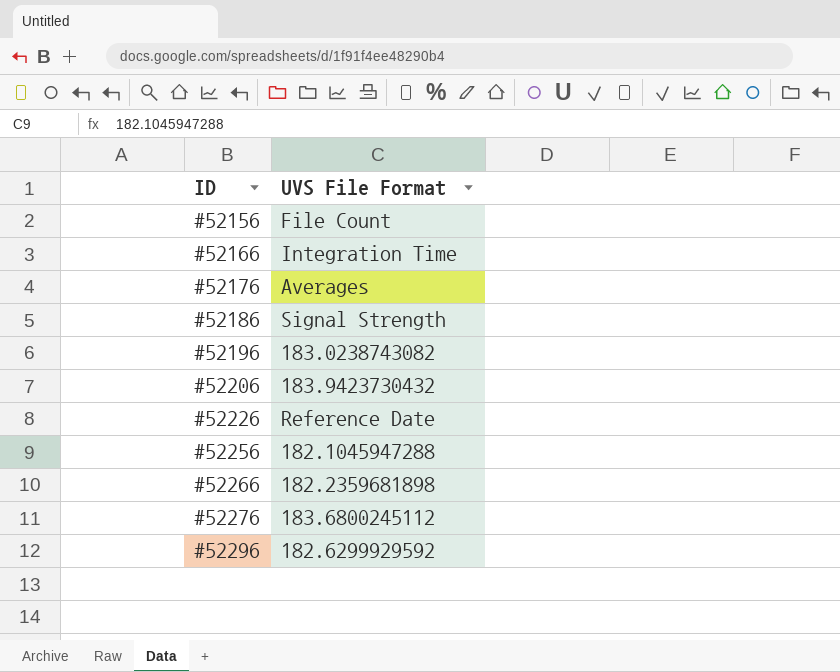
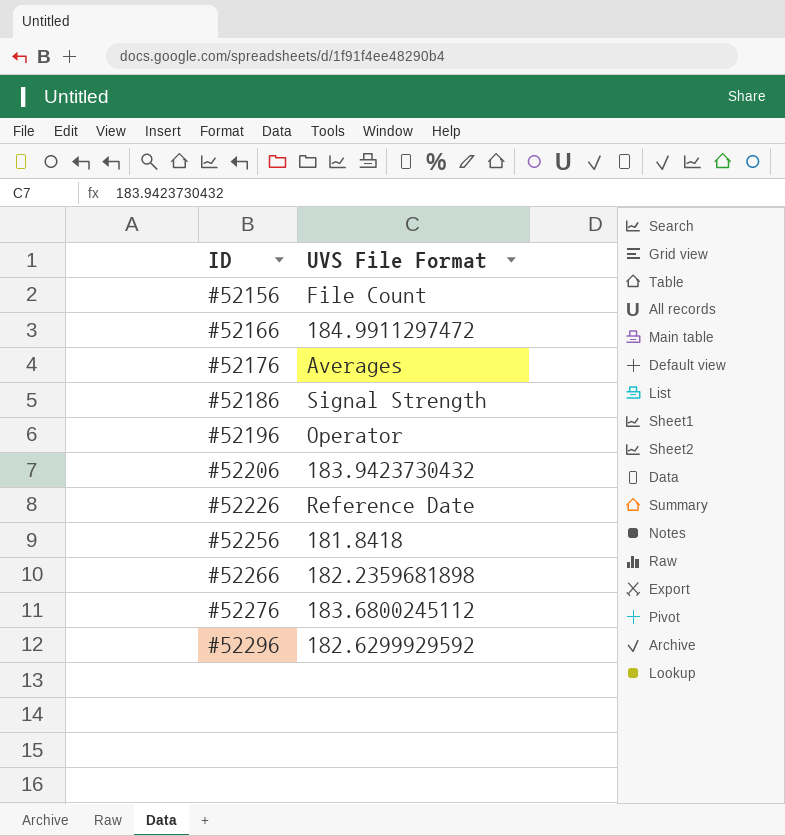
#52166 | UVS File Format: Integration Time -> 184.9911297472
#52196 | UVS File Format: 183.0238743082 -> Operator
#52256 | UVS File Format: 182.1045947288 -> 181.8418

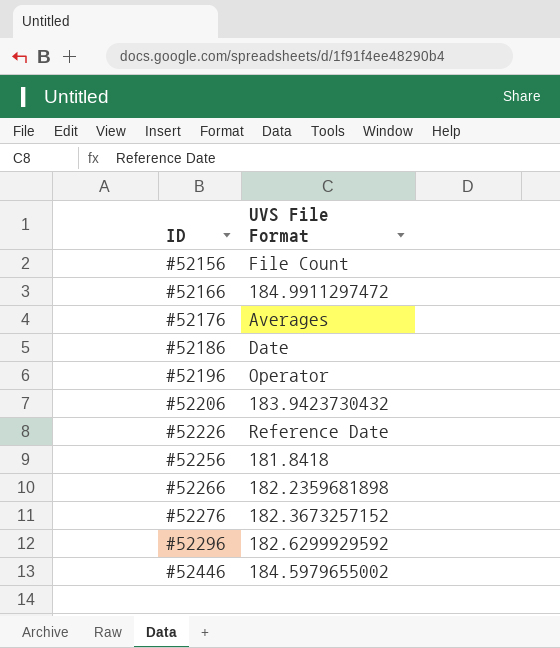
#52186 | UVS File Format: Signal Strength -> Date
#52276 | UVS File Format: 183.6800245112 -> 182.3673257152
row #52446: none -> 184.5979655002

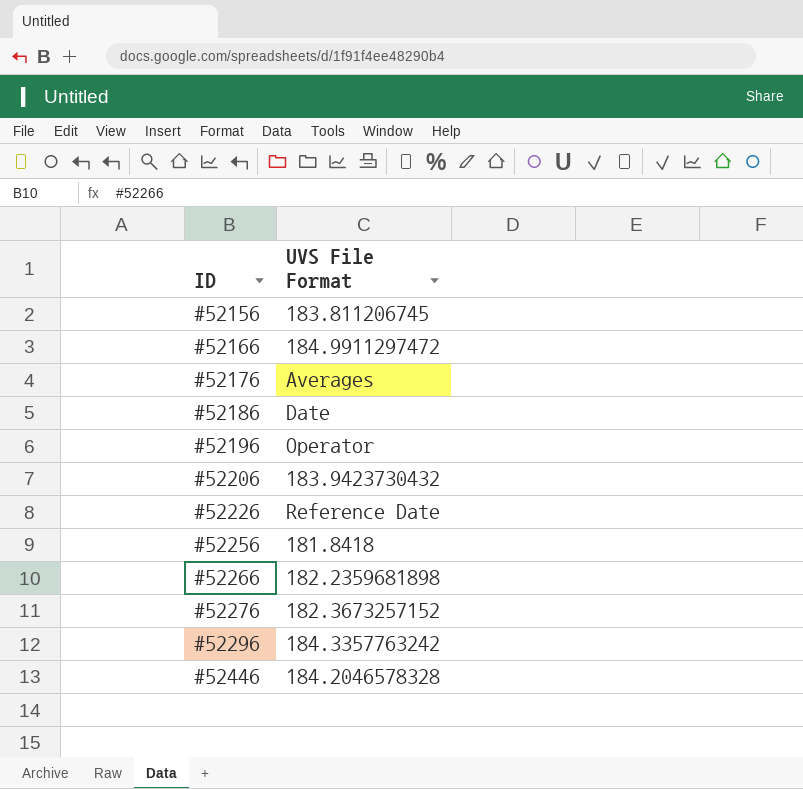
#52156 | UVS File Format: File Count -> 183.811206745
#52296 | UVS File Format: 182.6299929592 -> 184.3357763242
#52446 | UVS File Format: 184.5979655002 -> 184.2046578328

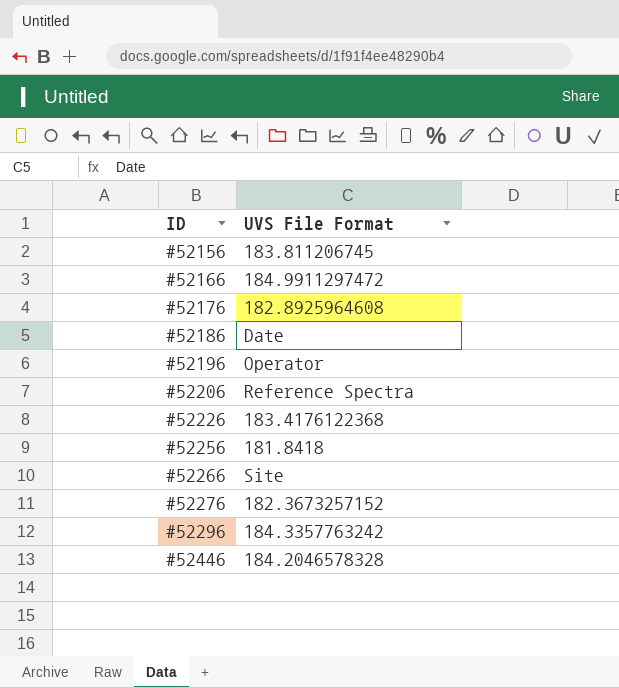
#52176 | UVS File Format: Averages -> 182.8925964608
#52206 | UVS File Format: 183.9423730432 -> Reference Spectra
#52226 | UVS File Format: Reference Date -> 183.4176122368
#52266 | UVS File Format: 182.2359681898 -> Site

